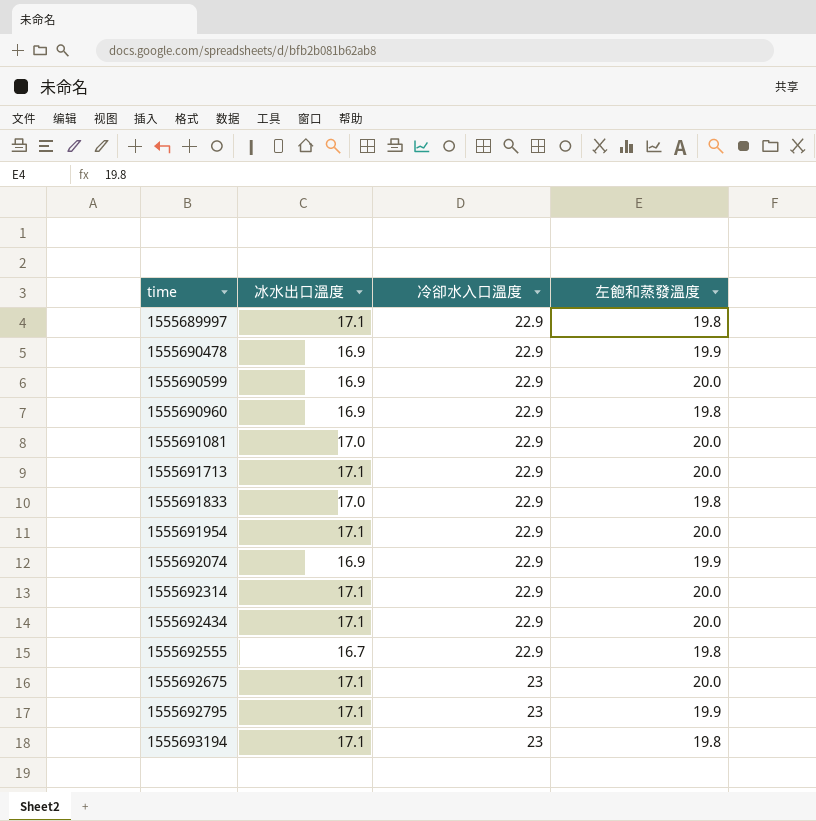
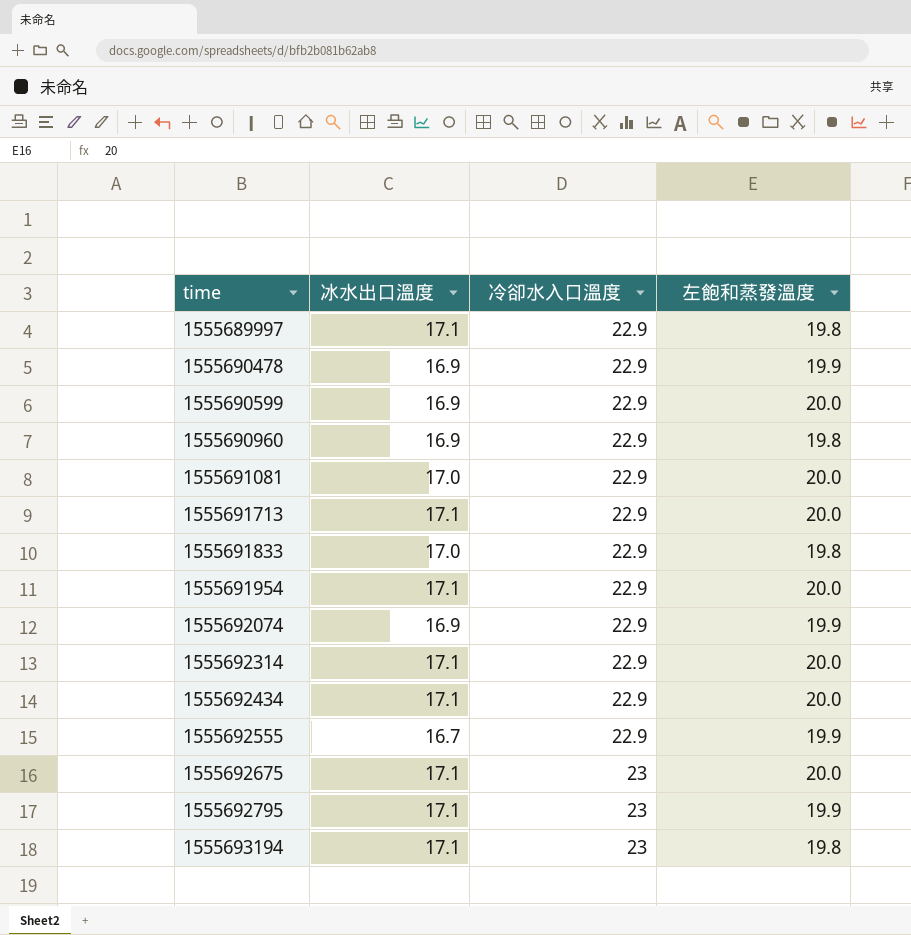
1555692555 | 左飽和蒸發溫度: 19.8 -> 19.9

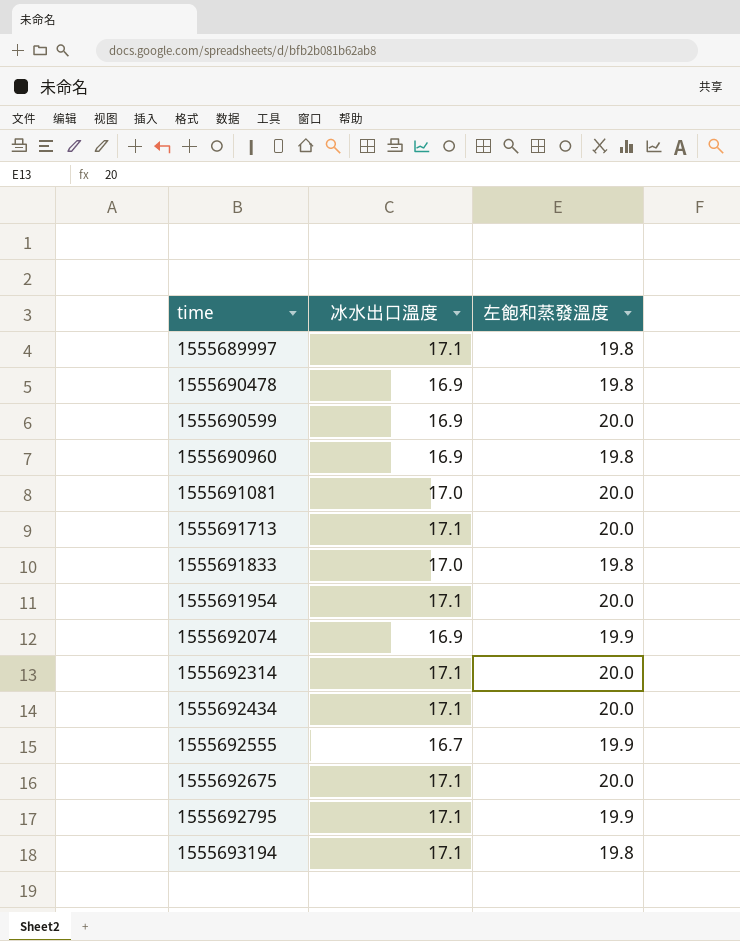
column 冷卻水入口溫度 | position: 3 -> none
1555690478 | 左飽和蒸發溫度: 19.9 -> 19.8

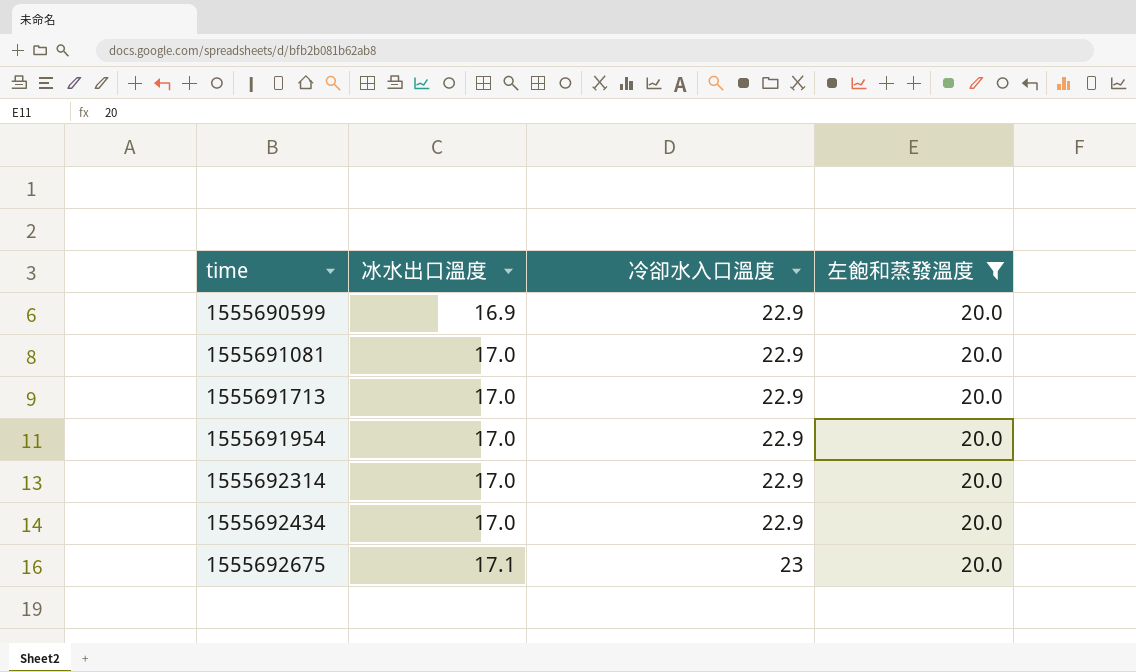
filter: none -> 左飽和蒸發溫度 = 20.0
column 冷卻水入口溫度 | position: none -> 3
1555691713 | 冰水出口溫度: 17.1 -> 17.0
1555691954 | 冰水出口溫度: 17.1 -> 17.0
1555692314 | 冰水出口溫度: 17.1 -> 17.0
1555692434 | 冰水出口溫度: 17.1 -> 17.0

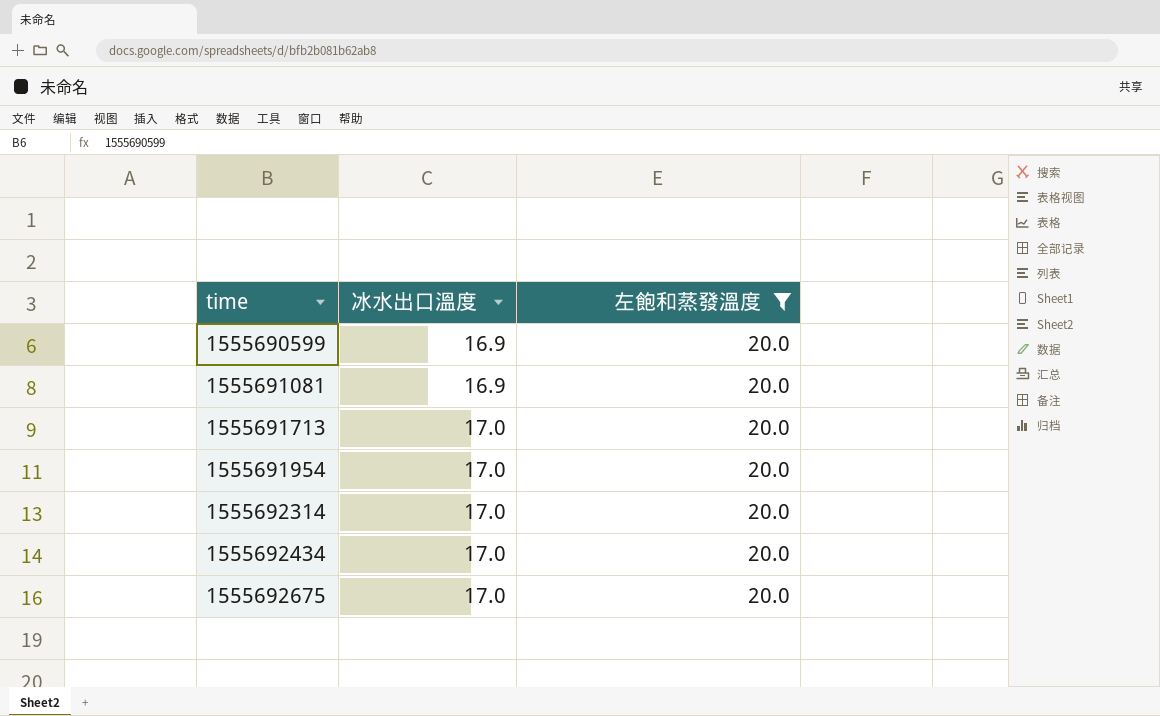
column 冷卻水入口溫度 | position: 3 -> none
1555691081 | 冰水出口溫度: 17.0 -> 16.9
1555692675 | 冰水出口溫度: 17.1 -> 17.0

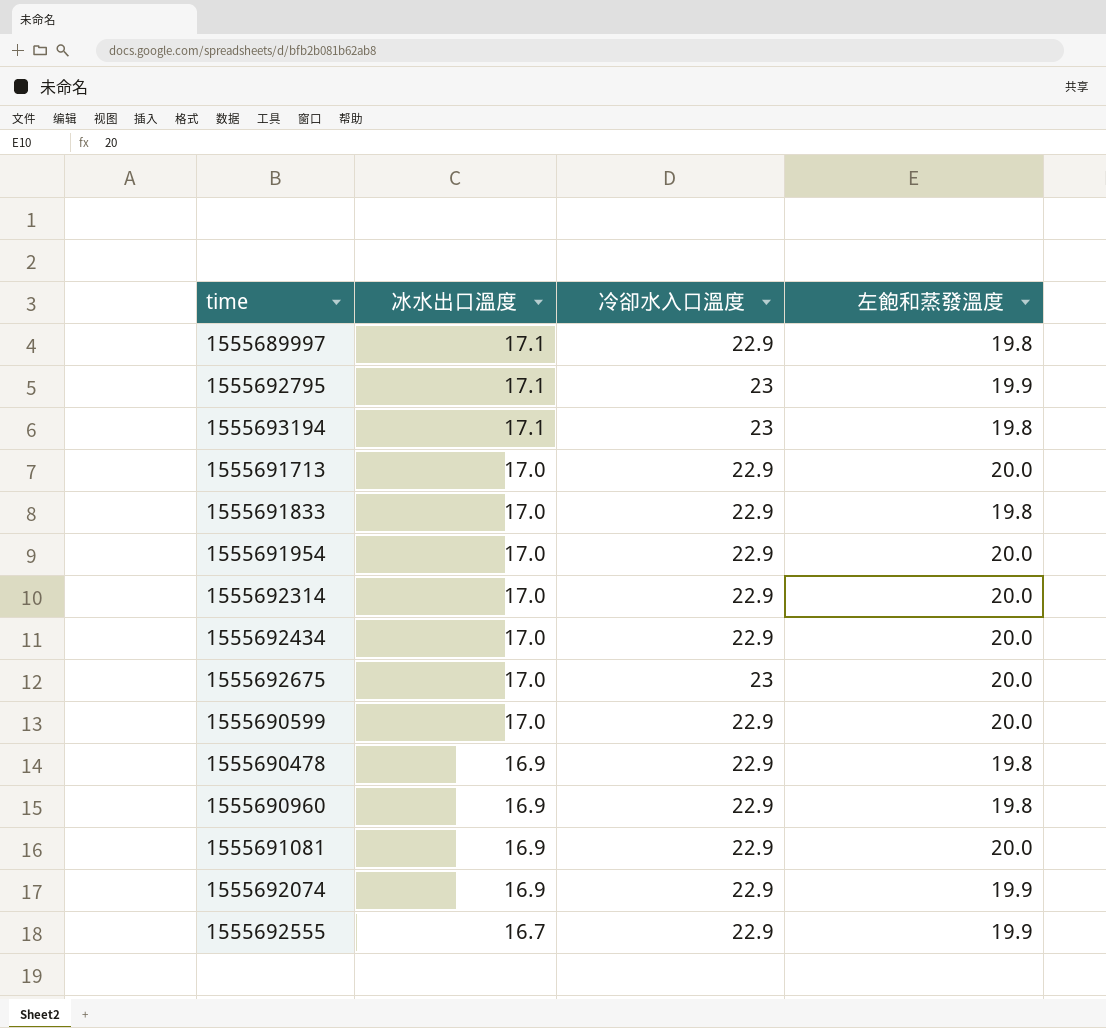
filter: 左飽和蒸發溫度 = 20.0 -> none
row order: time ascending -> 冰水出口溫度 descending
column 冷卻水入口溫度 | position: none -> 3
1555690599 | 冰水出口溫度: 16.9 -> 17.0

